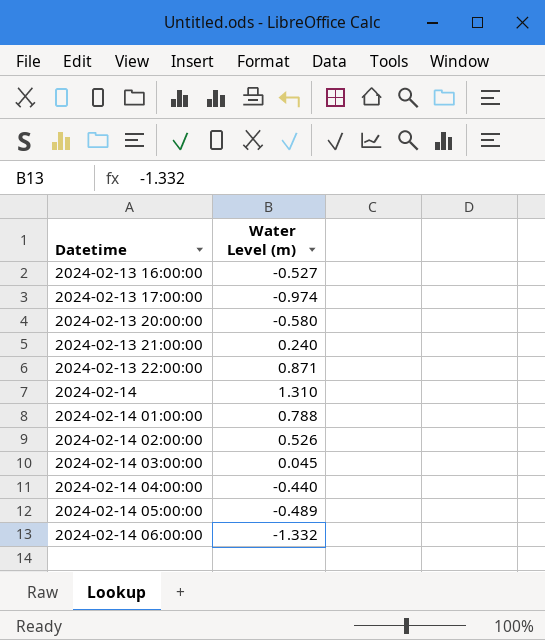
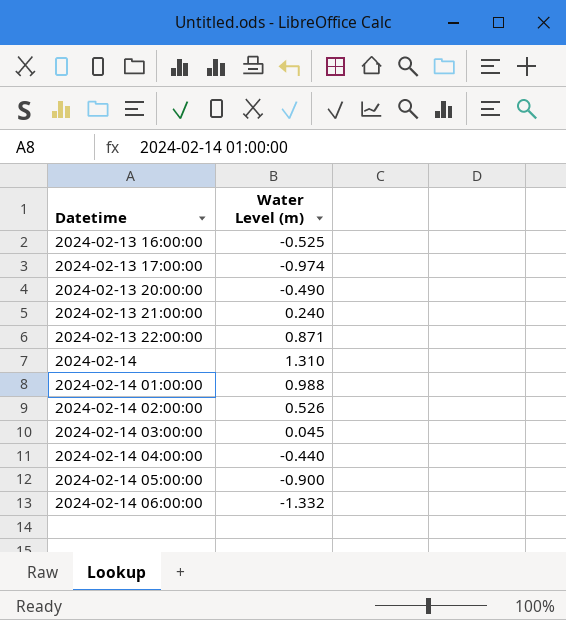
2024-02-13 16:00:00 | Water Level (m): -0.527 -> -0.525
2024-02-13 20:00:00 | Water Level (m): -0.580 -> -0.490
2024-02-14 01:00:00 | Water Level (m): 0.788 -> 0.988
2024-02-14 05:00:00 | Water Level (m): -0.489 -> -0.900

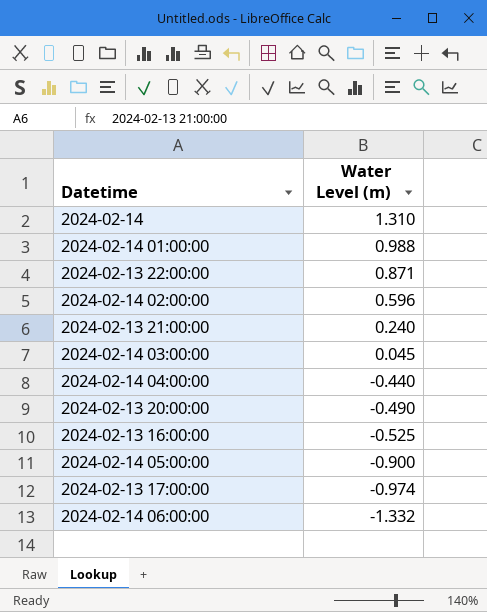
row order: Datetime ascending -> Water Level (m) descending
2024-02-14 02:00:00 | Water Level (m): 0.526 -> 0.596

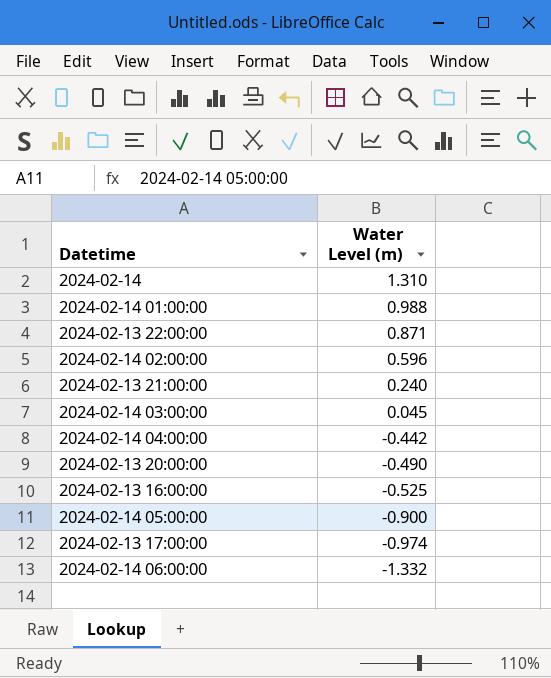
2024-02-14 04:00:00 | Water Level (m): -0.440 -> -0.442

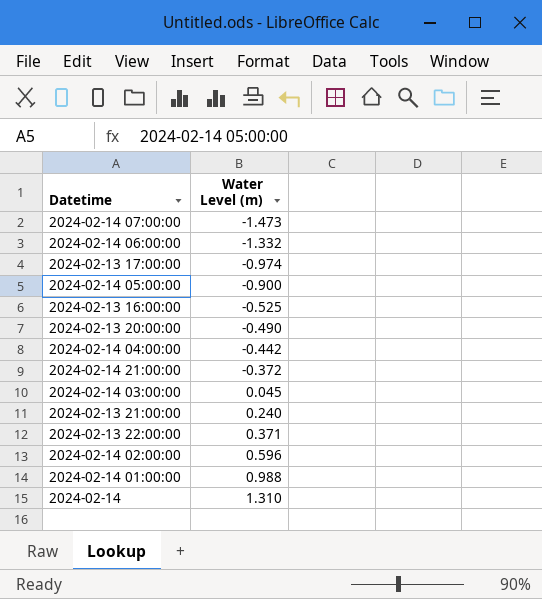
row order: Water Level (m) descending -> Water Level (m) ascending
row 2024-02-14 07:00:00: none -> -1.473
row 2024-02-14 21:00:00: none -> -0.372
2024-02-13 22:00:00 | Water Level (m): 0.871 -> 0.371

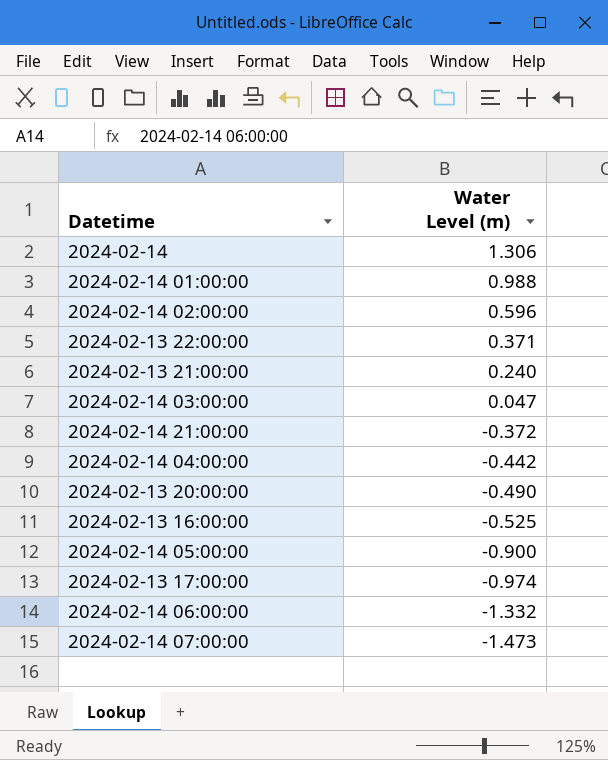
row order: Water Level (m) ascending -> Water Level (m) descending
2024-02-14 | Water Level (m): 1.310 -> 1.306
2024-02-14 03:00:00 | Water Level (m): 0.045 -> 0.047

